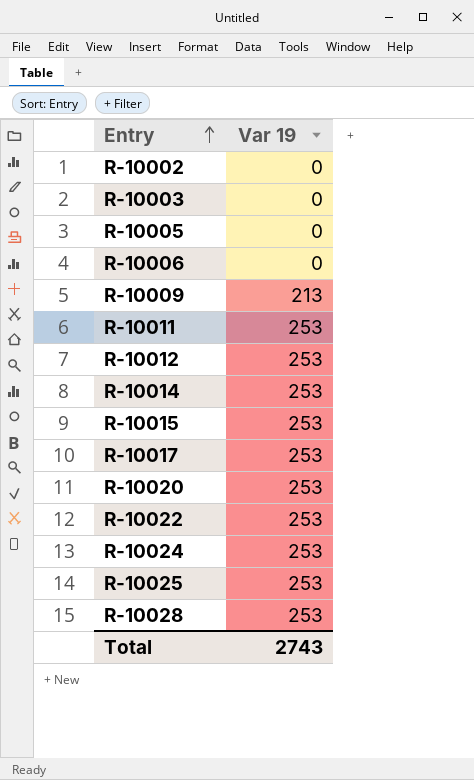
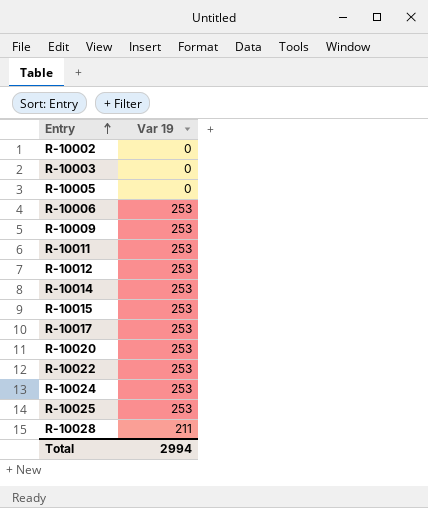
R-10006 | Var 19: 0 -> 253
R-10009 | Var 19: 213 -> 253
R-10028 | Var 19: 253 -> 211
Total | Var 19: 2743 -> 2994

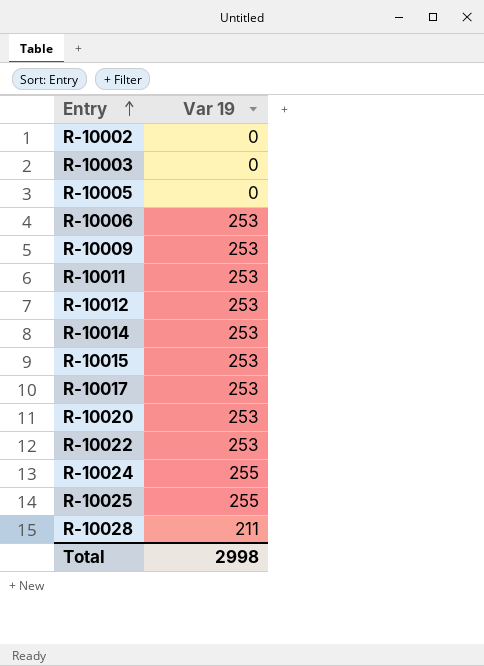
R-10024 | Var 19: 253 -> 255
R-10025 | Var 19: 253 -> 255
Total | Var 19: 2994 -> 2998

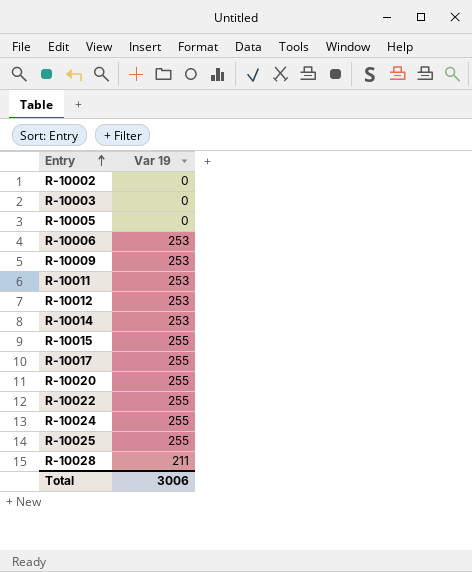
R-10015 | Var 19: 253 -> 255
R-10017 | Var 19: 253 -> 255
R-10020 | Var 19: 253 -> 255
R-10022 | Var 19: 253 -> 255
Total | Var 19: 2998 -> 3006

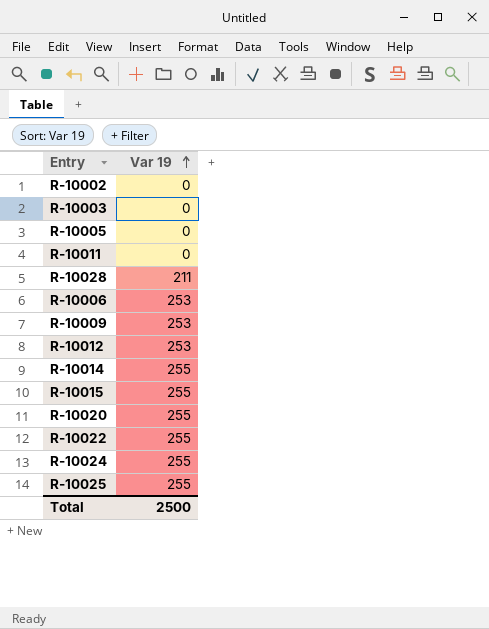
row order: Entry ascending -> Var 19 ascending
row R-10017: 255 -> none
R-10011 | Var 19: 253 -> 0
R-10014 | Var 19: 253 -> 255
Total | Var 19: 3006 -> 2500

